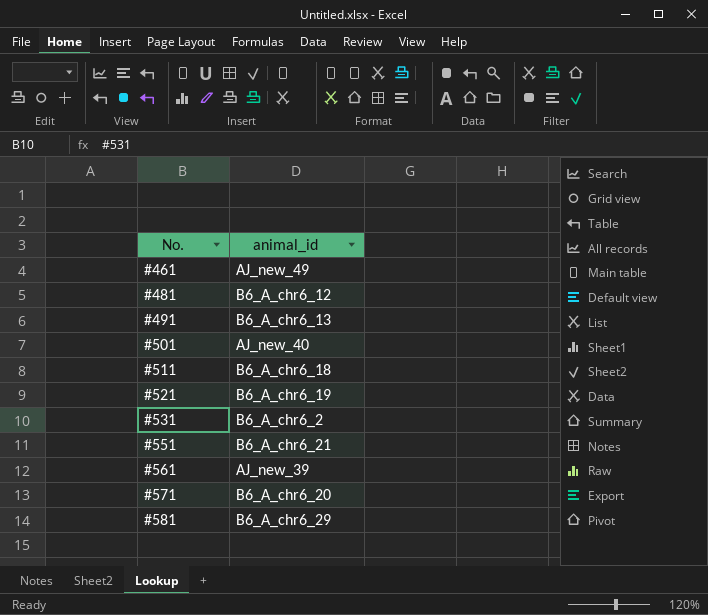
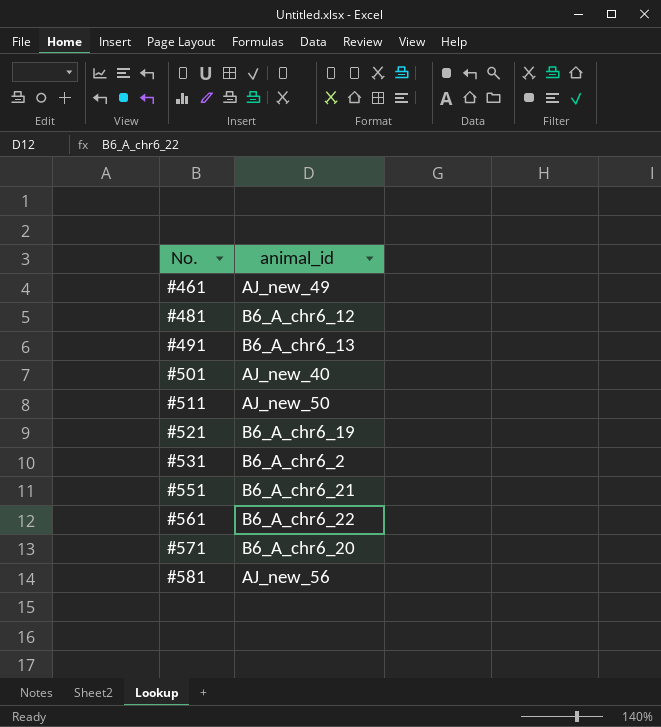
#511 | animal_id: B6_A_chr6_18 -> AJ_new_50
#561 | animal_id: AJ_new_39 -> B6_A_chr6_22
#581 | animal_id: B6_A_chr6_29 -> AJ_new_56

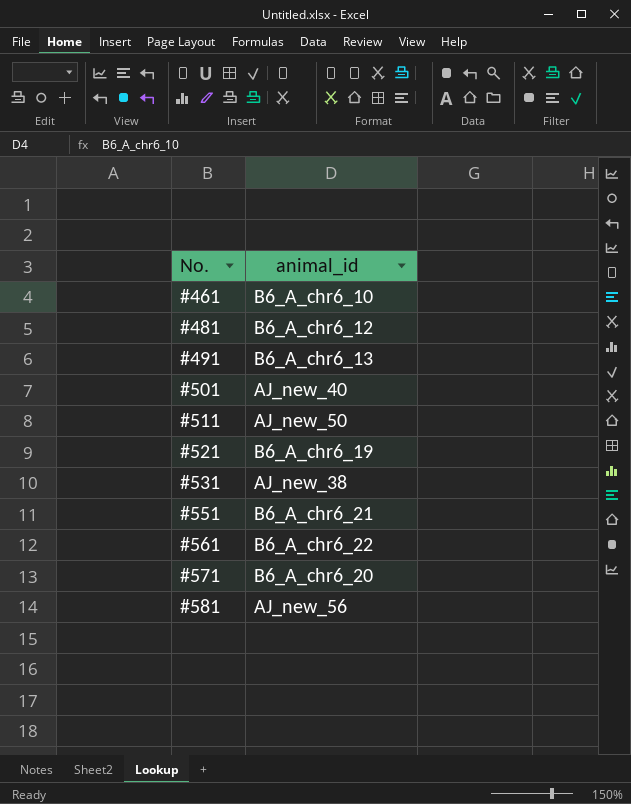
#461 | animal_id: AJ_new_49 -> B6_A_chr6_10
#531 | animal_id: B6_A_chr6_2 -> AJ_new_38

